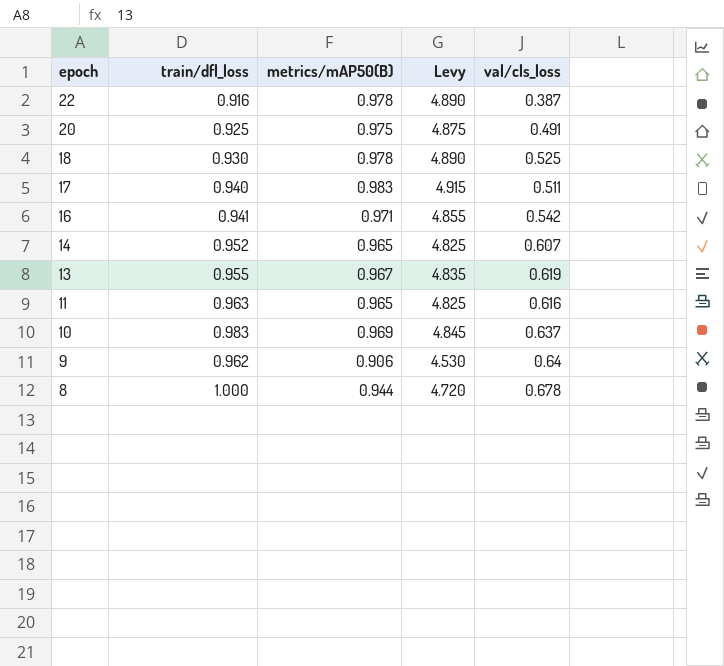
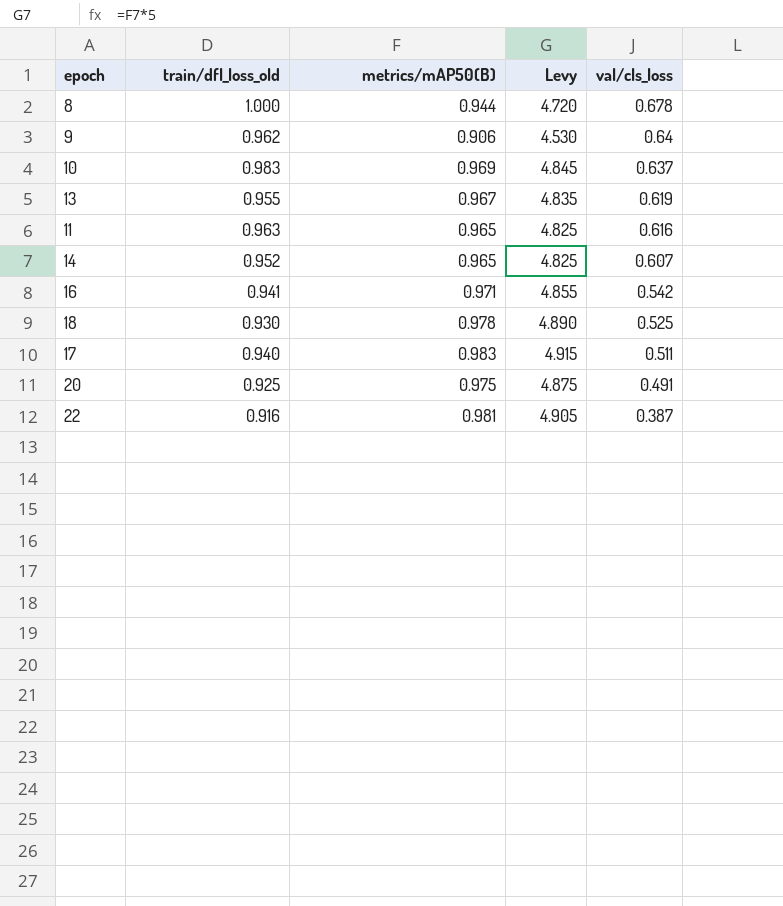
row order: epoch descending -> val/cls_loss descending
column name: train/dfl_loss -> train/dfl_loss_old
22 | metrics/mAP50(B): 0.978 -> 0.981
22 | Levy: 4.890 -> 4.905

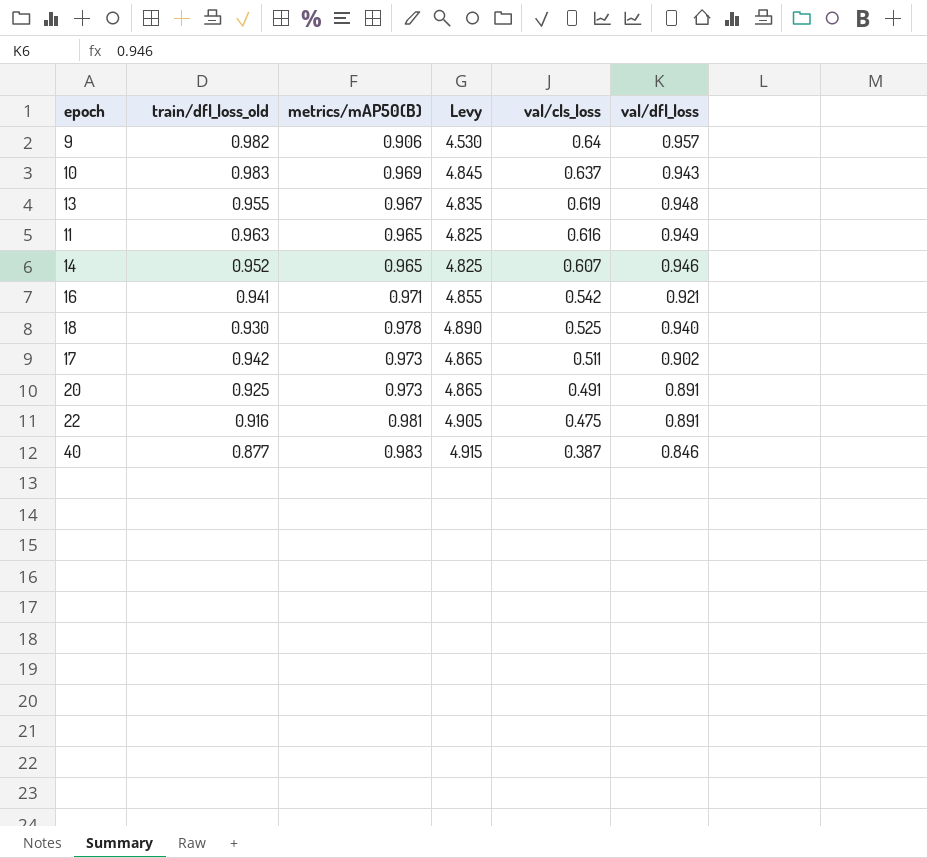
column val/dfl_loss | position: none -> 6
row 8: 1.000 | 0.944 | 4.720 | 0.678 -> none
9 | train/dfl_loss_old: 0.962 -> 0.982
17 | train/dfl_loss_old: 0.940 -> 0.942
17 | metrics/mAP50(B): 0.983 -> 0.973
17 | Levy: 4.915 -> 4.865
20 | metrics/mAP50(B): 0.975 -> 0.973
20 | Levy: 4.875 -> 4.865
22 | val/cls_loss: 0.387 -> 0.475
row 40: none -> 0.877 | 0.983 | 4.915 | 0.387 | 0.846

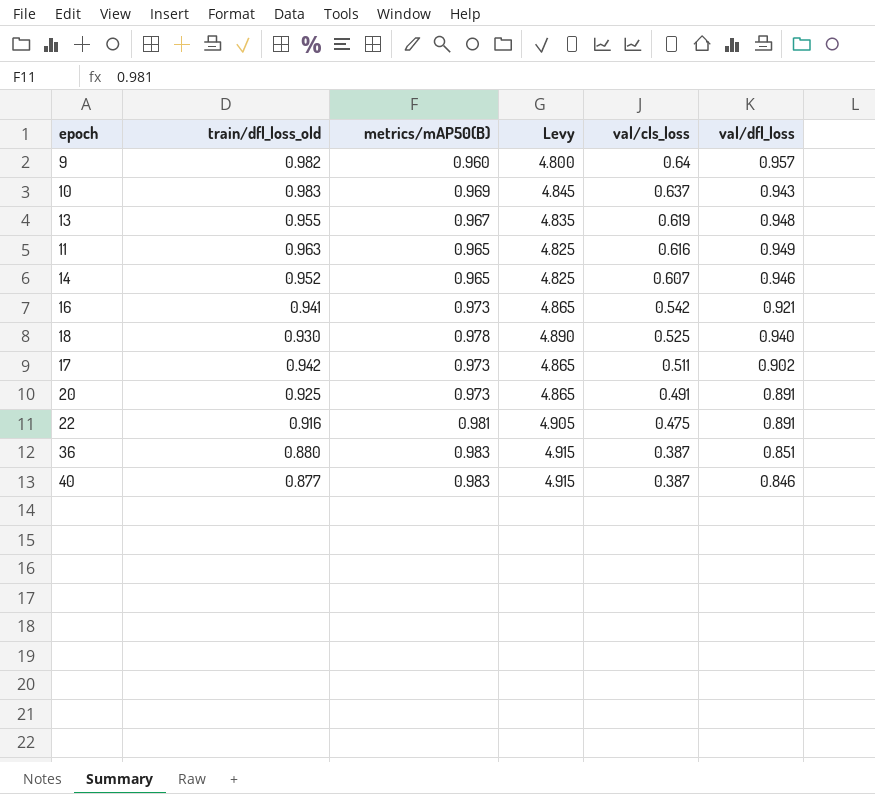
9 | metrics/mAP50(B): 0.906 -> 0.960
9 | Levy: 4.530 -> 4.800
16 | metrics/mAP50(B): 0.971 -> 0.973
16 | Levy: 4.855 -> 4.865
row 36: none -> 0.880 | 0.983 | 4.915 | 0.387 | 0.851

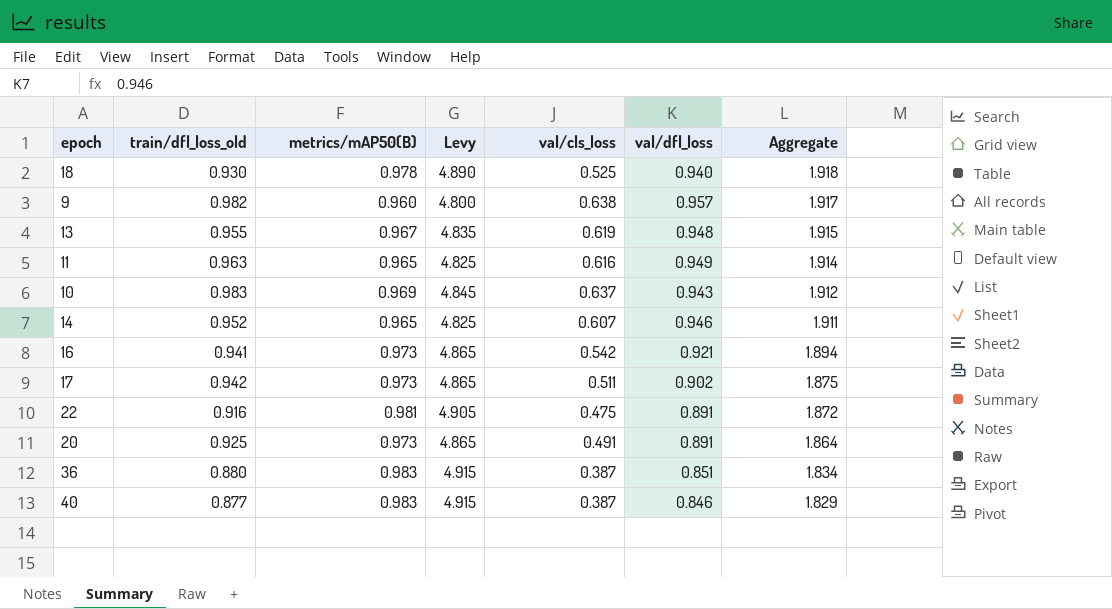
row order: val/cls_loss descending -> Aggregate descending
column Aggregate | formula: none -> [metrics/mAP50(B)] + [val/dfl_loss]
9 | val/cls_loss: 0.64 -> 0.638

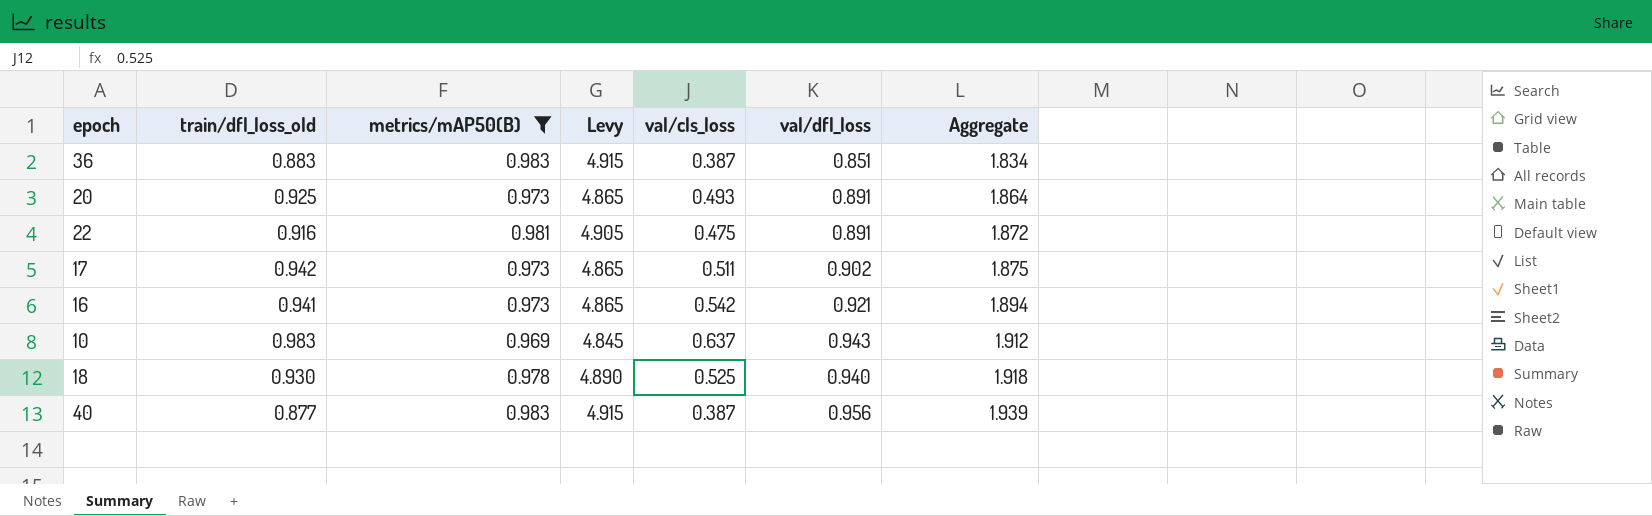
filter: none -> metrics/mAP50(B) >= 0.969
row order: Aggregate descending -> Aggregate ascending
36 | train/dfl_loss_old: 0.880 -> 0.883
20 | val/cls_loss: 0.491 -> 0.493
40 | val/dfl_loss: 0.846 -> 0.956
40 | Aggregate: 1.829 -> 1.939

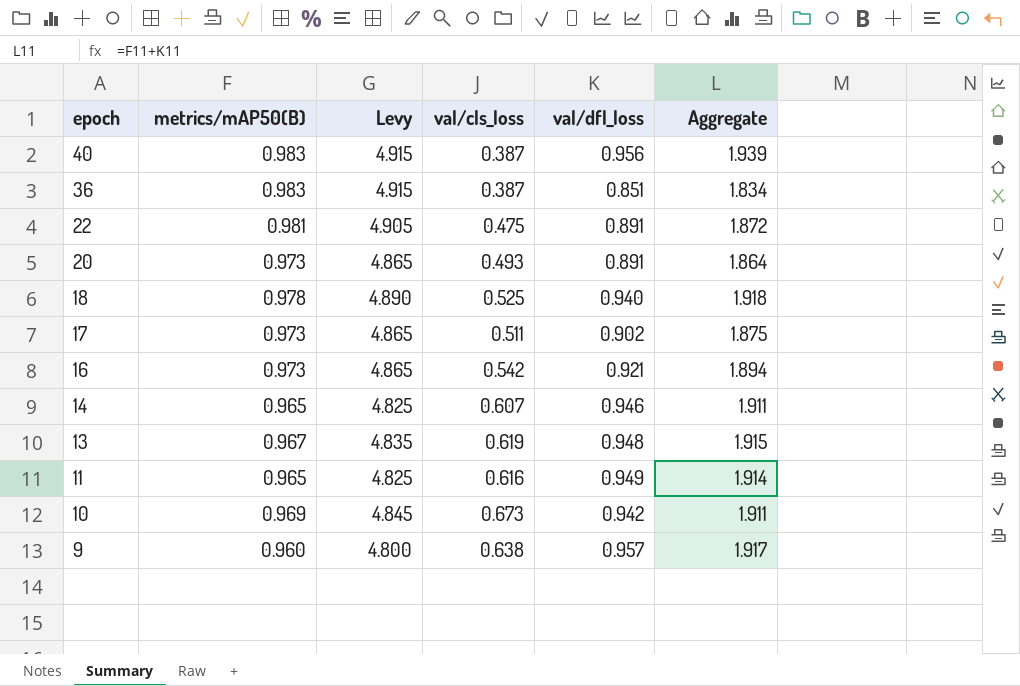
filter: metrics/mAP50(B) >= 0.969 -> none
row order: Aggregate ascending -> epoch descending
column train/dfl_loss_old | position: 2 -> none
10 | val/cls_loss: 0.637 -> 0.673
10 | val/dfl_loss: 0.943 -> 0.942
10 | Aggregate: 1.912 -> 1.911

